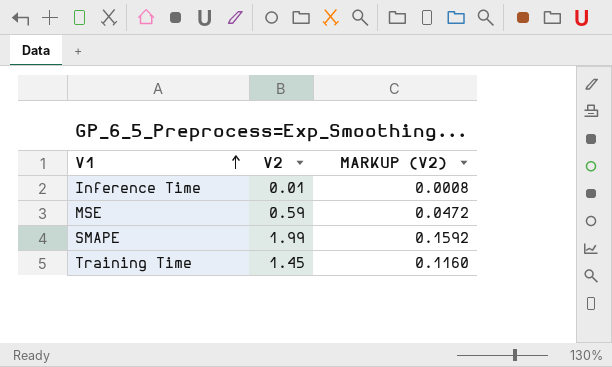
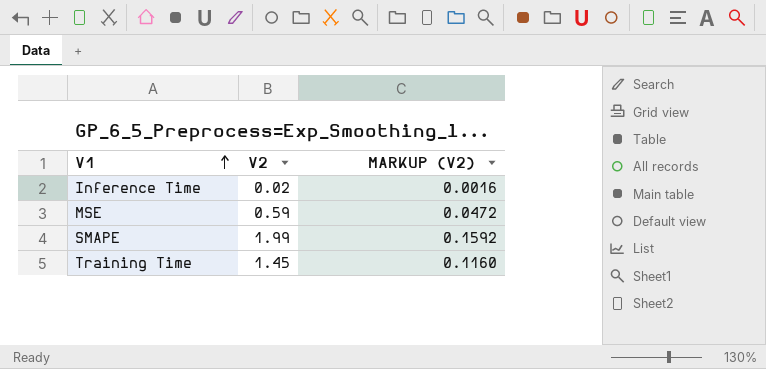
Inference Time | V2: 0.01 -> 0.02
Inference Time | MARKUP (V2): 0.0008 -> 0.0016

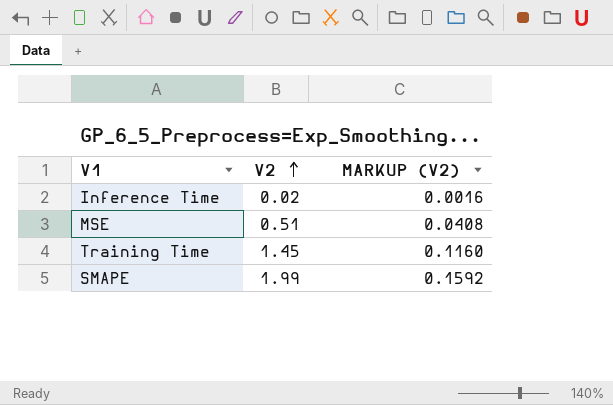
row order: V1 ascending -> V2 ascending
MSE | V2: 0.59 -> 0.51
MSE | MARKUP (V2): 0.0472 -> 0.0408

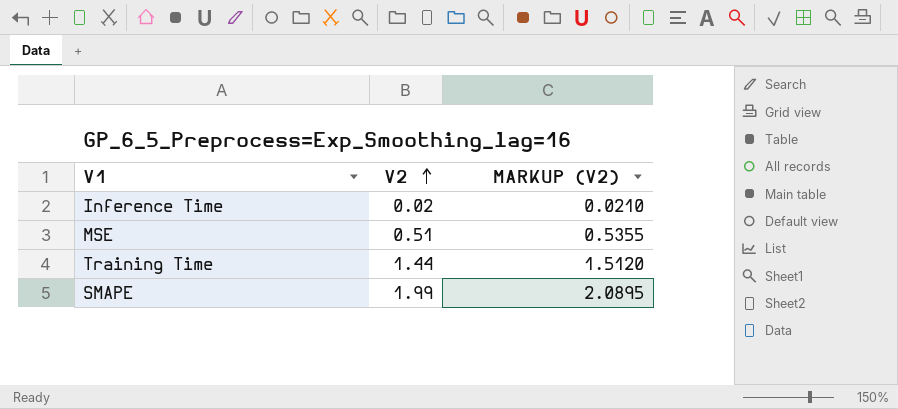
column MARKUP (V2) | formula: [V2] * 0.08 -> [V2] * 1.05
Training Time | V2: 1.45 -> 1.44

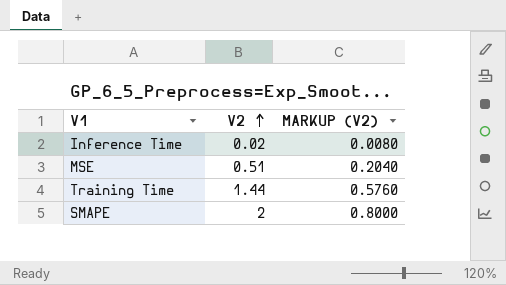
column MARKUP (V2) | formula: [V2] * 1.05 -> [V2] * 0.4
SMAPE | V2: 1.99 -> 2

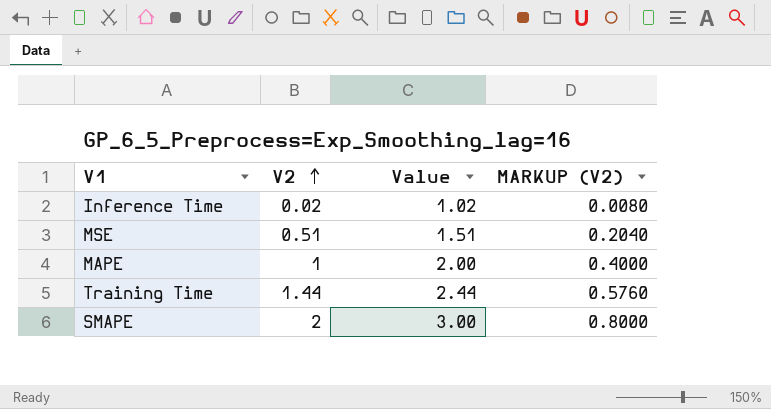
column Value | formula: none -> [V2] + 1
row MAPE: none -> 1 | 2.00 | 0.4000

